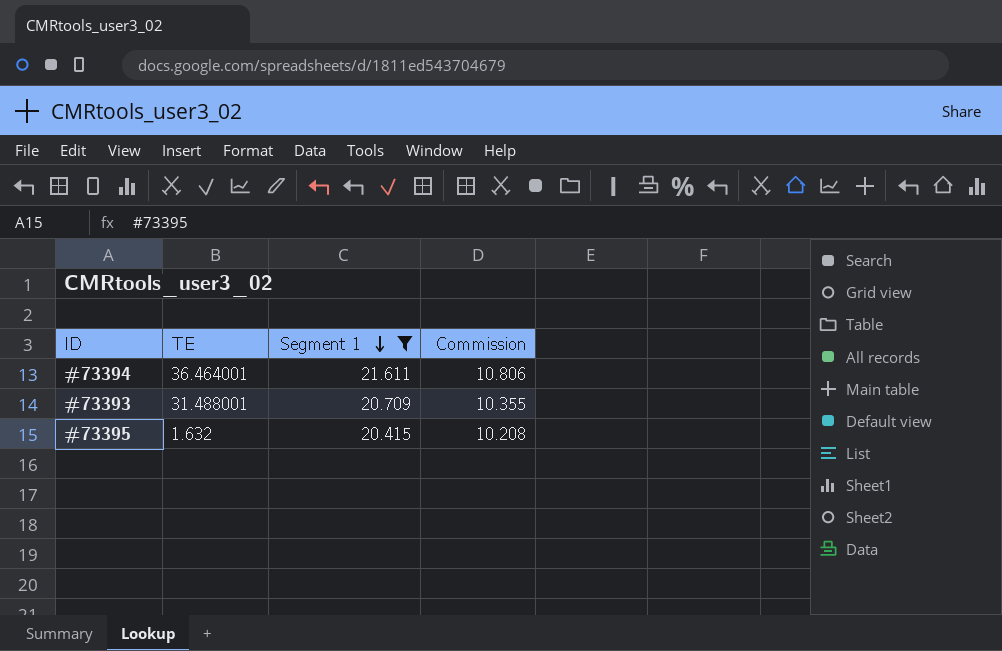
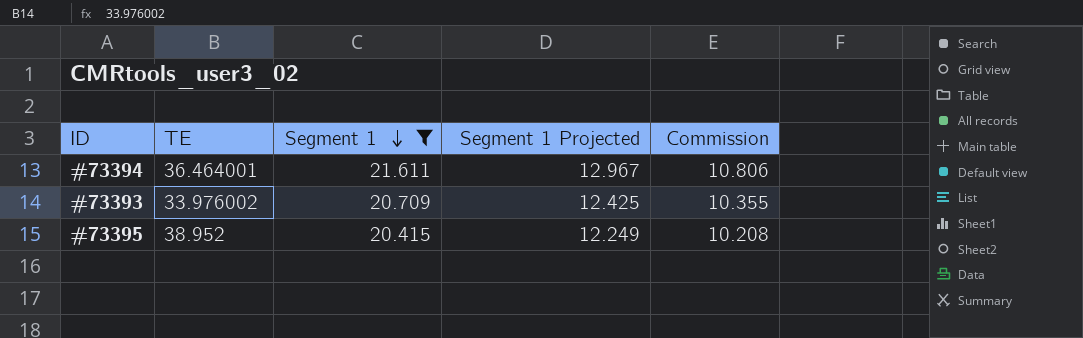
column Segment 1 Projected | formula: none -> [Segment 1] * 0.6
#73393 | TE: 31.488001 -> 33.976002
#73395 | TE: 1.632 -> 38.952

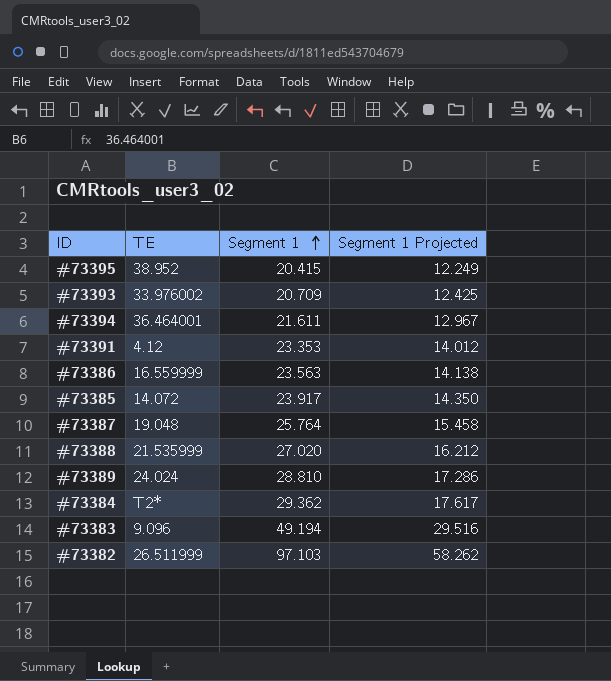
filter: Segment 1 <= 21.611 -> none
row order: Segment 1 descending -> Segment 1 ascending
column Commission | formula: [Segment 1] * 0.5 -> none

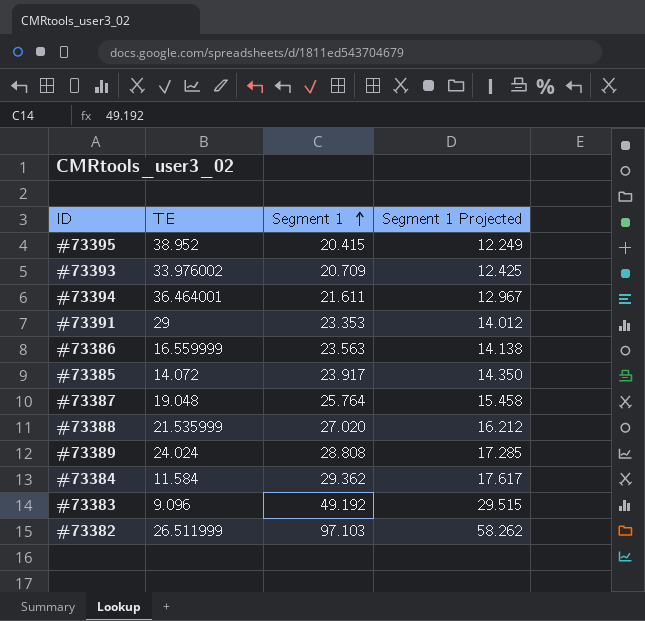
#73391 | TE: 4.12 -> 29
#73389 | Segment 1: 28.810 -> 28.808
#73389 | Segment 1 Projected: 17.286 -> 17.285
#73384 | TE: T2* -> 11.584
#73383 | Segment 1: 49.194 -> 49.192
#73383 | Segment 1 Projected: 29.516 -> 29.515

